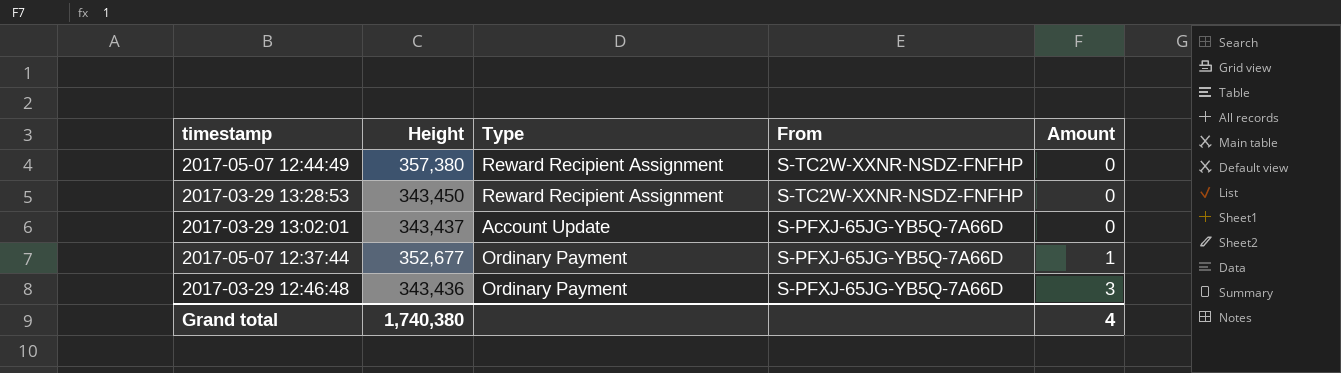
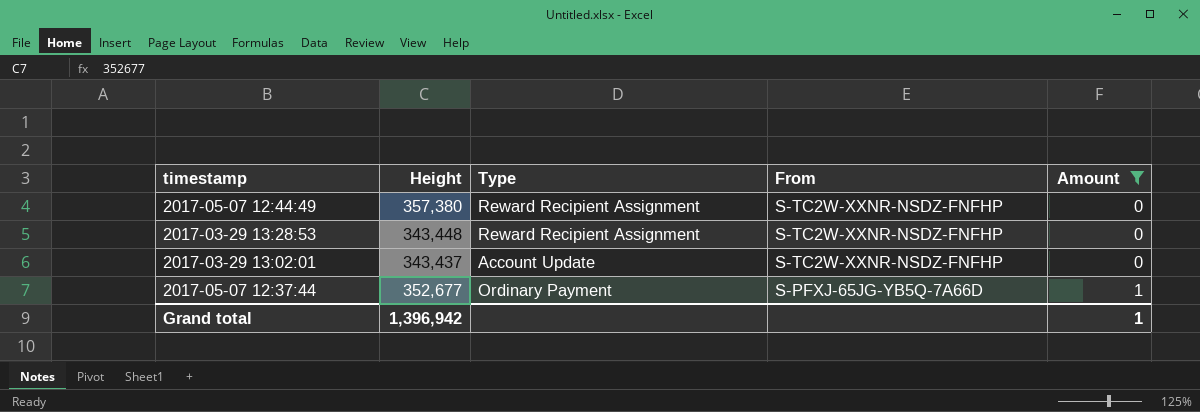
filter: none -> Amount != 3
2017-03-29 13:28:53 | Height: 343,450 -> 343,448
2017-03-29 13:02:01 | From: S-PFXJ-65JG-YB5Q-7A66D -> S-TC2W-XXNR-NSDZ-FNFHP
Grand total | Height: 1,740,380 -> 1,396,942
Grand total | Amount: 4 -> 1

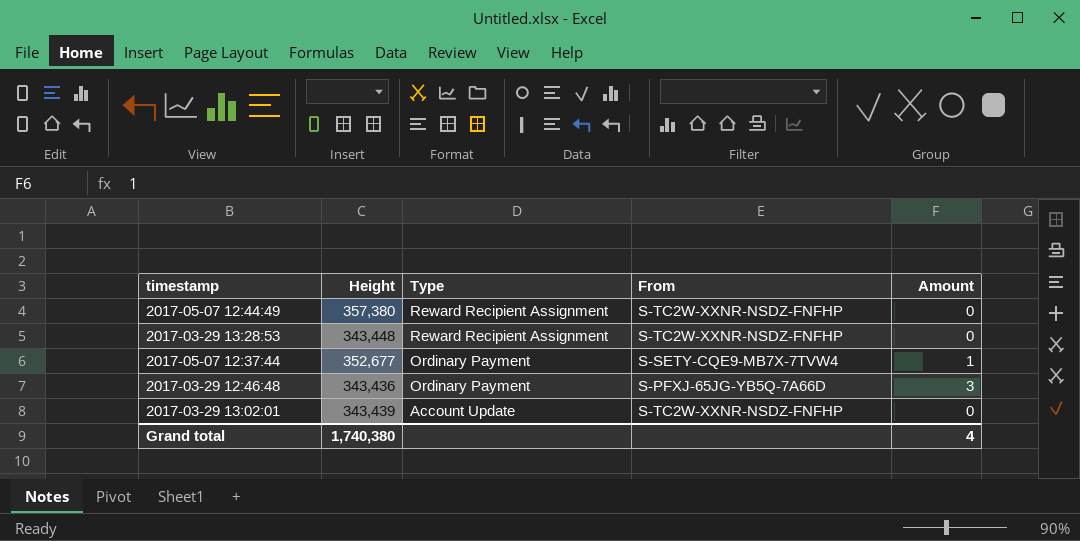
filter: Amount != 3 -> none
row order: From descending -> Type descending
2017-05-07 12:37:44 | From: S-PFXJ-65JG-YB5Q-7A66D -> S-SETY-CQE9-MB7X-7TVW4
2017-03-29 13:02:01 | Height: 343,437 -> 343,439
Grand total | Height: 1,396,942 -> 1,740,380
Grand total | Amount: 1 -> 4

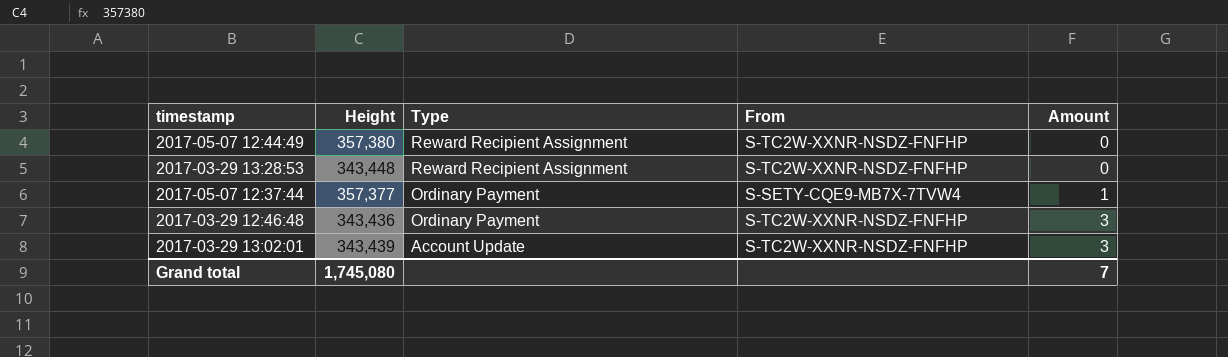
2017-05-07 12:37:44 | Height: 352,677 -> 357,377
2017-03-29 12:46:48 | From: S-PFXJ-65JG-YB5Q-7A66D -> S-TC2W-XXNR-NSDZ-FNFHP
2017-03-29 13:02:01 | Amount: 0 -> 3
Grand total | Height: 1,740,380 -> 1,745,080
Grand total | Amount: 4 -> 7

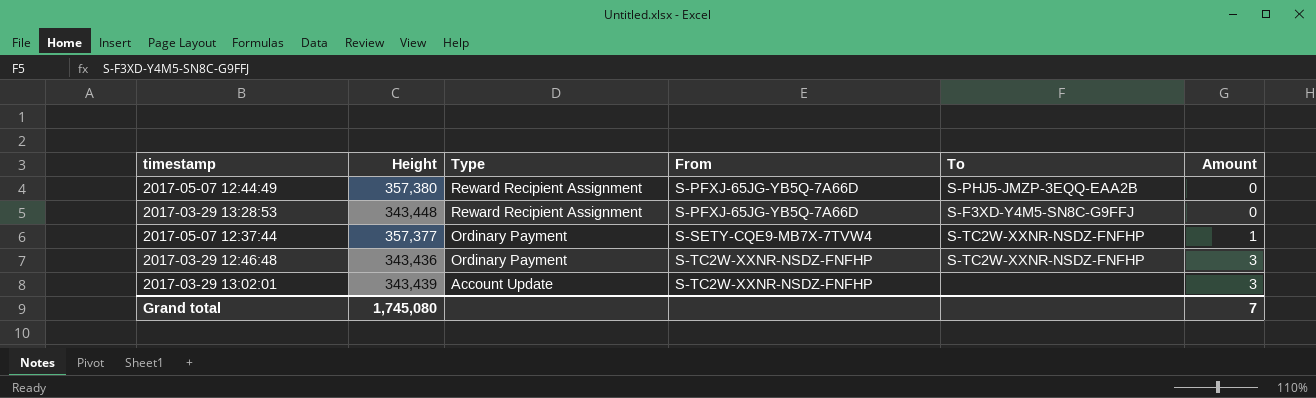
column To | position: none -> 5
2017-05-07 12:44:49 | From: S-TC2W-XXNR-NSDZ-FNFHP -> S-PFXJ-65JG-YB5Q-7A66D
2017-03-29 13:28:53 | From: S-TC2W-XXNR-NSDZ-FNFHP -> S-PFXJ-65JG-YB5Q-7A66D

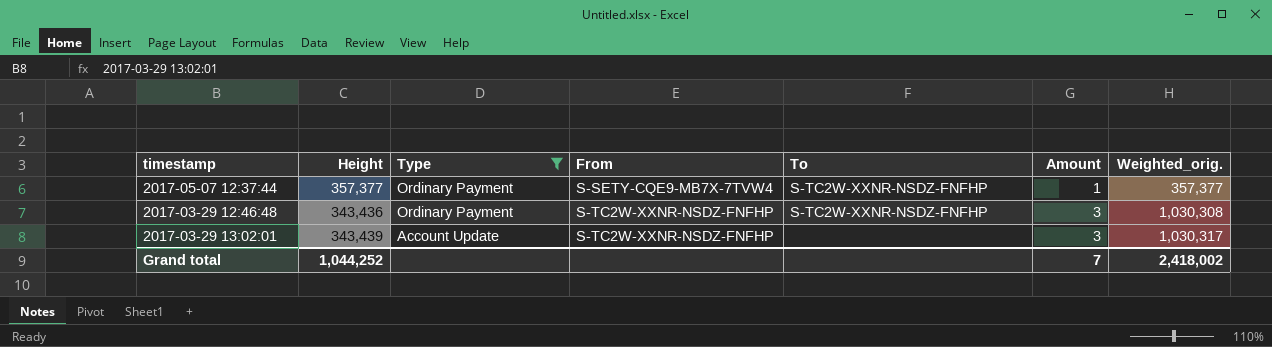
filter: none -> Type != Reward Recipient Assignment
column Weighted_orig. | formula: none -> [Height] * [Amount]
Grand total | Height: 1,745,080 -> 1,044,252

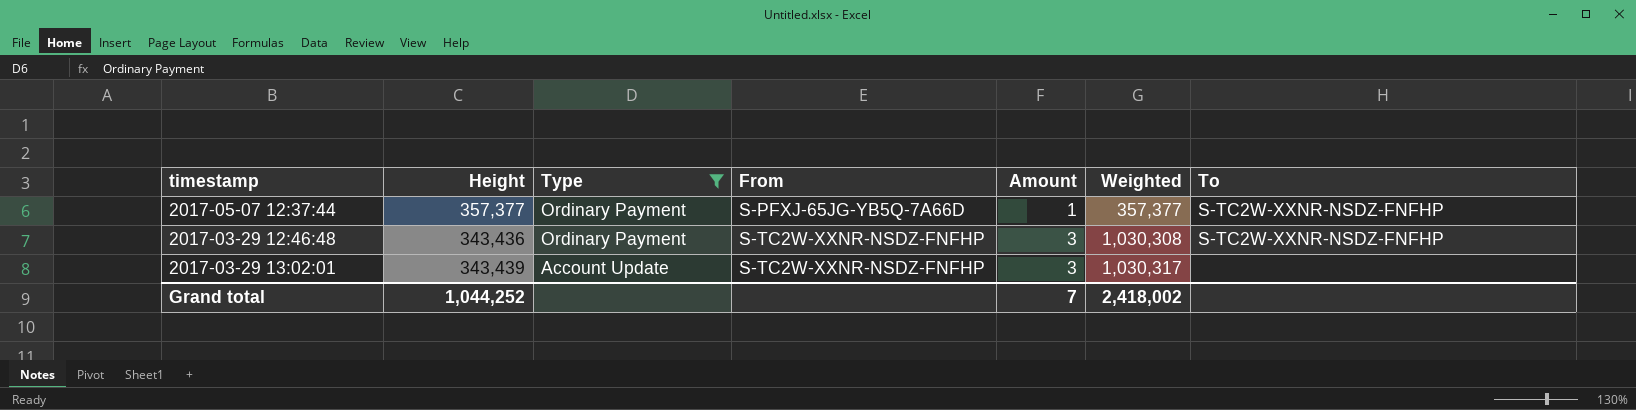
column name: Weighted_orig. -> Weighted
column To | position: 5 -> 7
2017-05-07 12:37:44 | From: S-SETY-CQE9-MB7X-7TVW4 -> S-PFXJ-65JG-YB5Q-7A66D

